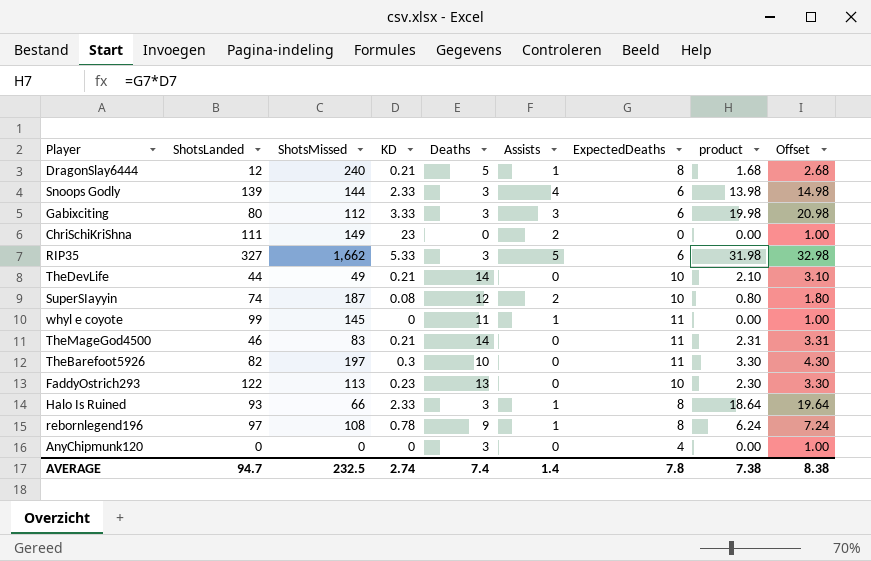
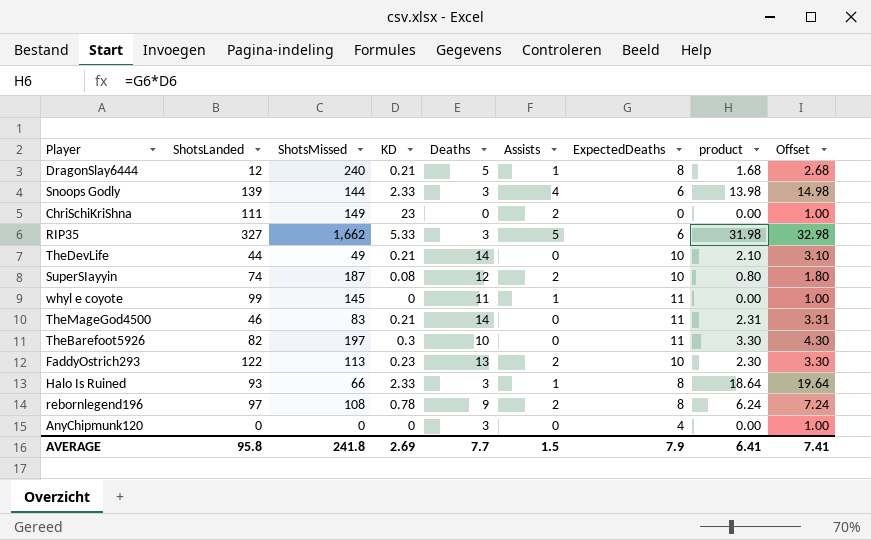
row Gabixciting: 80 | 112 | 3.33 | 3 | 3 | 6 | 19.98 | 20.98 -> none
FaddyOstrich293 | Assists: 0 -> 2
rebornlegend196 | Assists: 1 -> 2
AVERAGE | ShotsLanded: 94.7 -> 95.8
AVERAGE | ShotsMissed: 232.5 -> 241.8
AVERAGE | KD: 2.74 -> 2.69
AVERAGE | Deaths: 7.4 -> 7.7
AVERAGE | Assists: 1.4 -> 1.5
AVERAGE | ExpectedDeaths: 7.8 -> 7.9
AVERAGE | product: 7.38 -> 6.41
AVERAGE | Offset: 8.38 -> 7.41

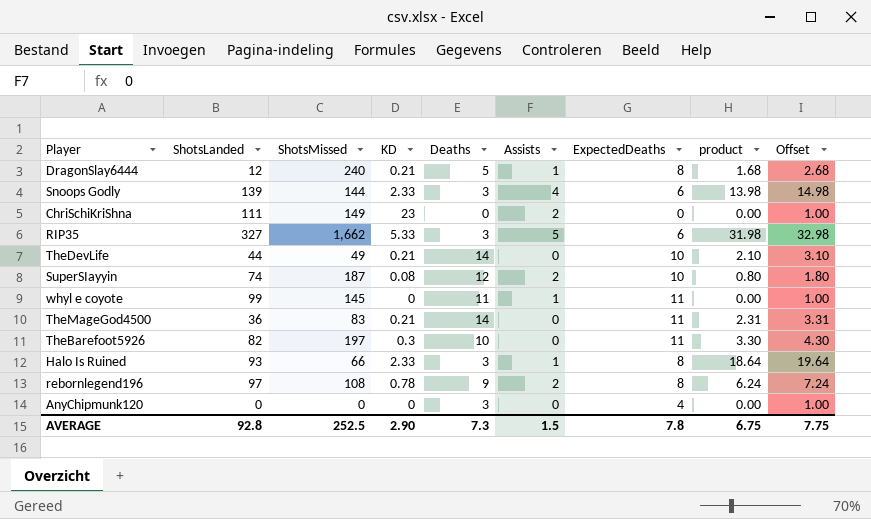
row FaddyOstrich293: 122 | 113 | 0.23 | 13 | 2 | 10 | 2.30 | 3.30 -> none
TheMageGod4500 | ShotsLanded: 46 -> 36
AVERAGE | ShotsLanded: 95.8 -> 92.8
AVERAGE | ShotsMissed: 241.8 -> 252.5
AVERAGE | KD: 2.69 -> 2.90
AVERAGE | Deaths: 7.7 -> 7.3
AVERAGE | ExpectedDeaths: 7.9 -> 7.8
AVERAGE | product: 6.41 -> 6.75
AVERAGE | Offset: 7.41 -> 7.75

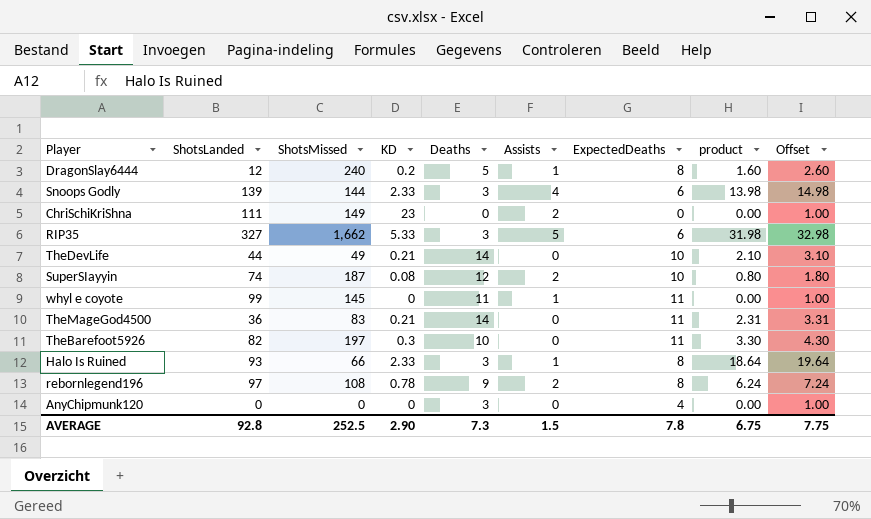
DragonSlay6444 | KD: 0.21 -> 0.2
DragonSlay6444 | product: 1.68 -> 1.60
DragonSlay6444 | Offset: 2.68 -> 2.60

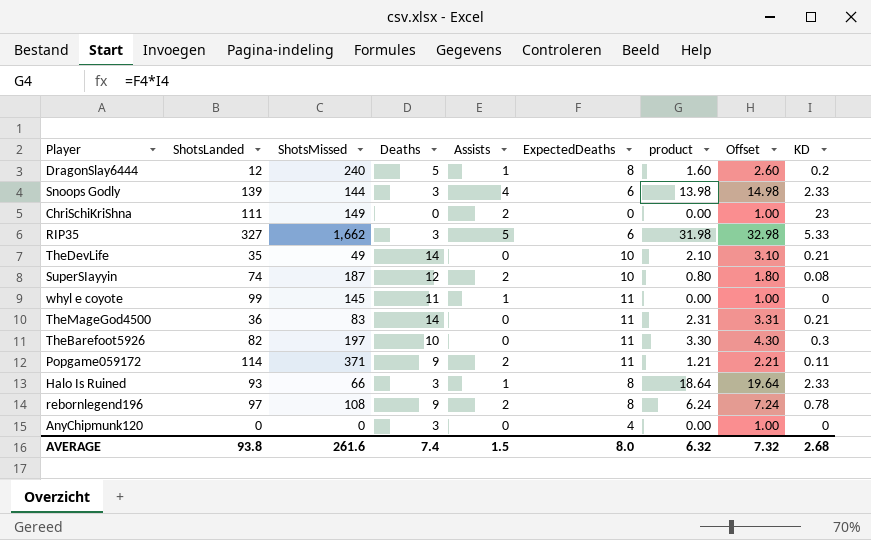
column KD | position: 4 -> 9
TheDevLife | ShotsLanded: 44 -> 35
row Popgame059172: none -> 114 | 371 | 9 | 2 | 11 | 1.21 | 2.21 | 0.11
AVERAGE | ShotsLanded: 92.8 -> 93.8
AVERAGE | ShotsMissed: 252.5 -> 261.6
AVERAGE | Deaths: 7.3 -> 7.4
AVERAGE | ExpectedDeaths: 7.8 -> 8.0
AVERAGE | product: 6.75 -> 6.32
AVERAGE | Offset: 7.75 -> 7.32
AVERAGE | KD: 2.90 -> 2.68

